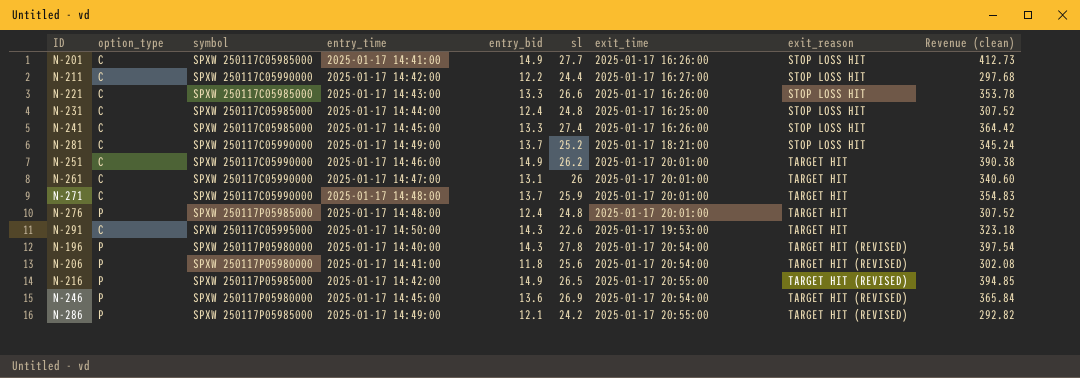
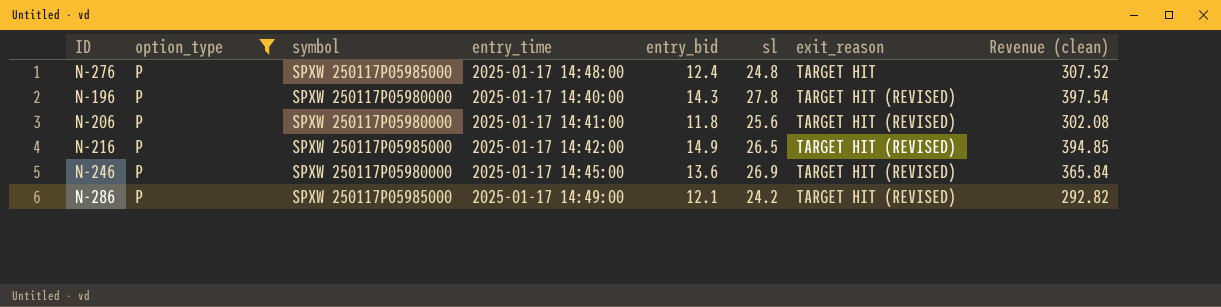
filter: none -> option_type = P
column exit_time | position: 7 -> none

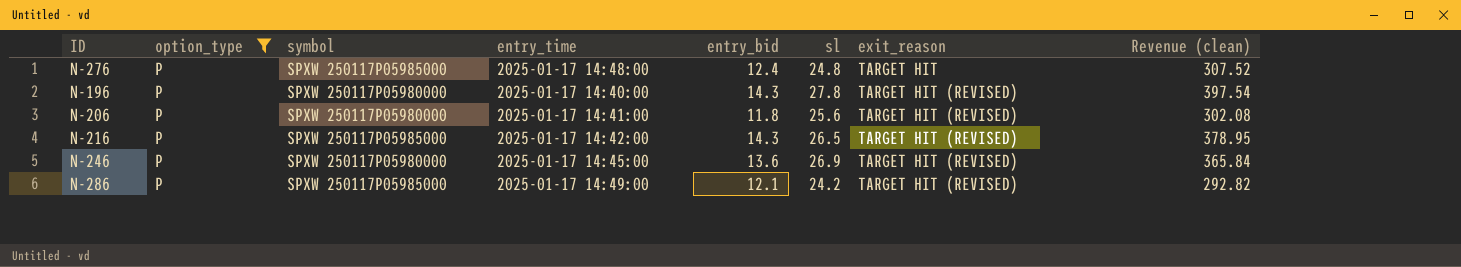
N-216 | entry_bid: 14.9 -> 14.3
N-216 | Revenue (clean): 394.85 -> 378.95

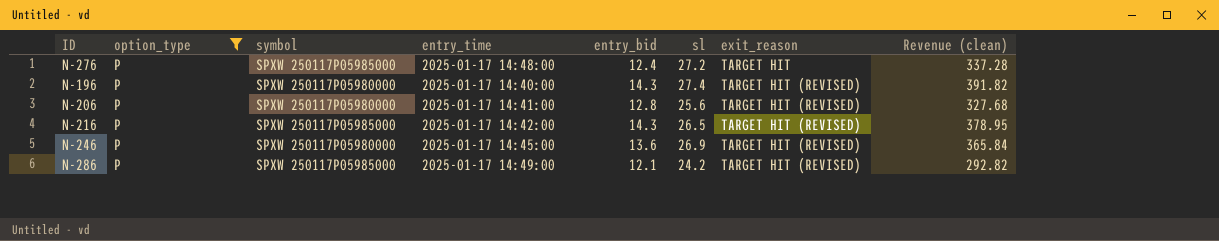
N-276 | sl: 24.8 -> 27.2
N-276 | Revenue (clean): 307.52 -> 337.28
N-196 | sl: 27.8 -> 27.4
N-196 | Revenue (clean): 397.54 -> 391.82
N-206 | entry_bid: 11.8 -> 12.8
N-206 | Revenue (clean): 302.08 -> 327.68

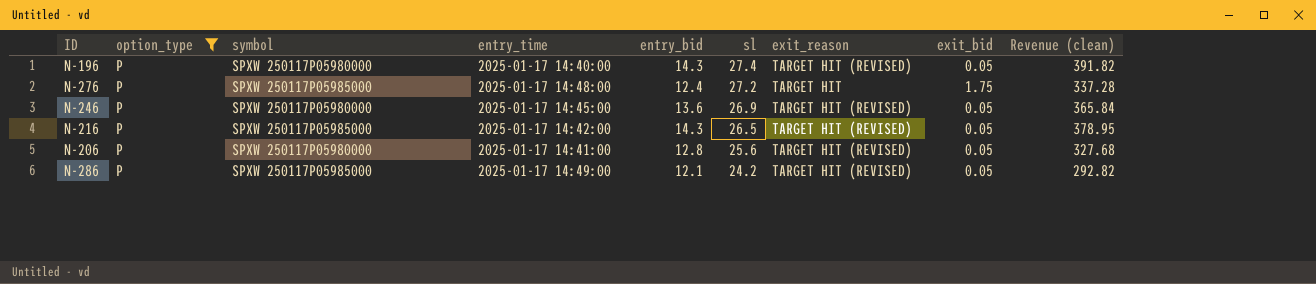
row order: exit_reason ascending -> sl descending
column exit_bid | position: none -> 8

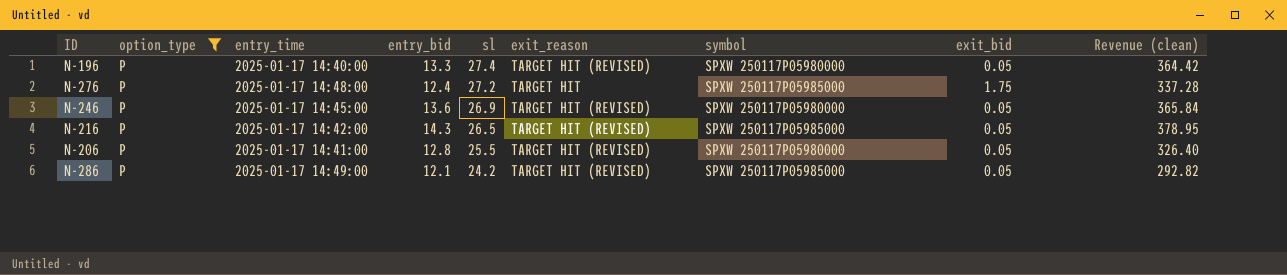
column symbol | position: 3 -> 7
N-196 | entry_bid: 14.3 -> 13.3
N-196 | Revenue (clean): 391.82 -> 364.42
N-206 | sl: 25.6 -> 25.5
N-206 | Revenue (clean): 327.68 -> 326.40

